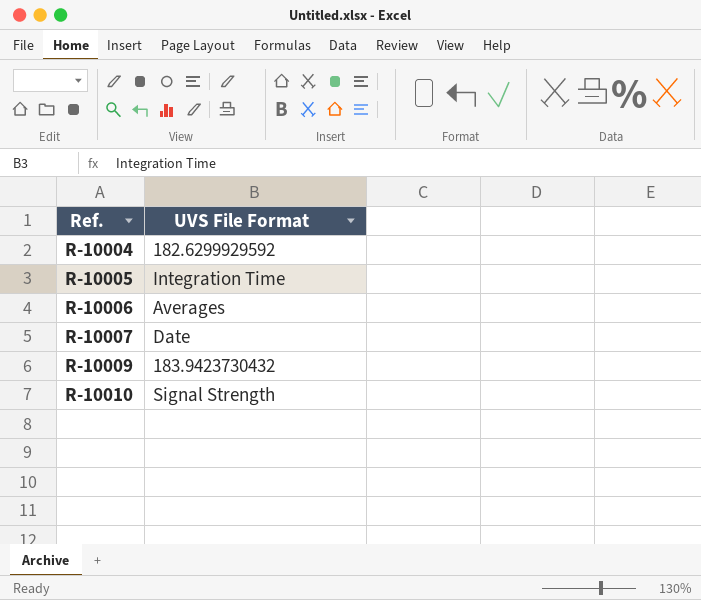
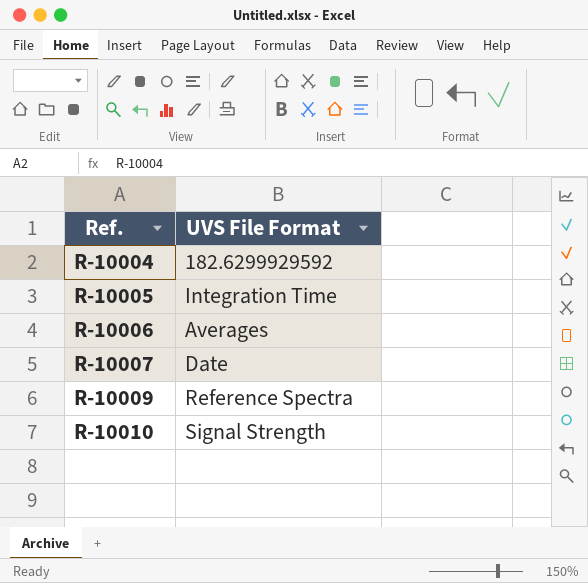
R-10009 | UVS File Format: 183.9423730432 -> Reference Spectra

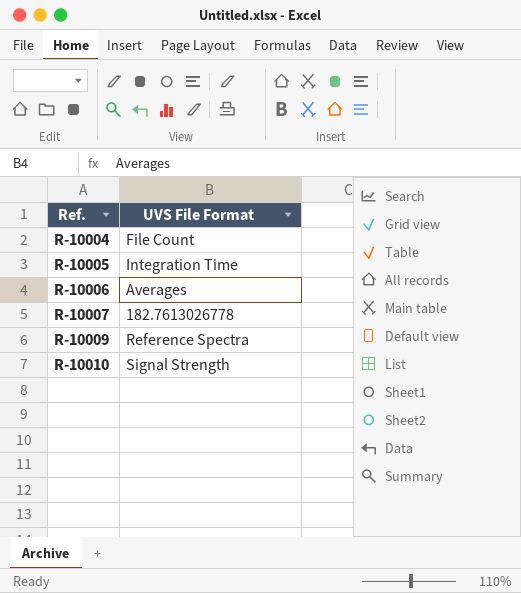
R-10004 | UVS File Format: 182.6299929592 -> File Count
R-10007 | UVS File Format: Date -> 182.7613026778

